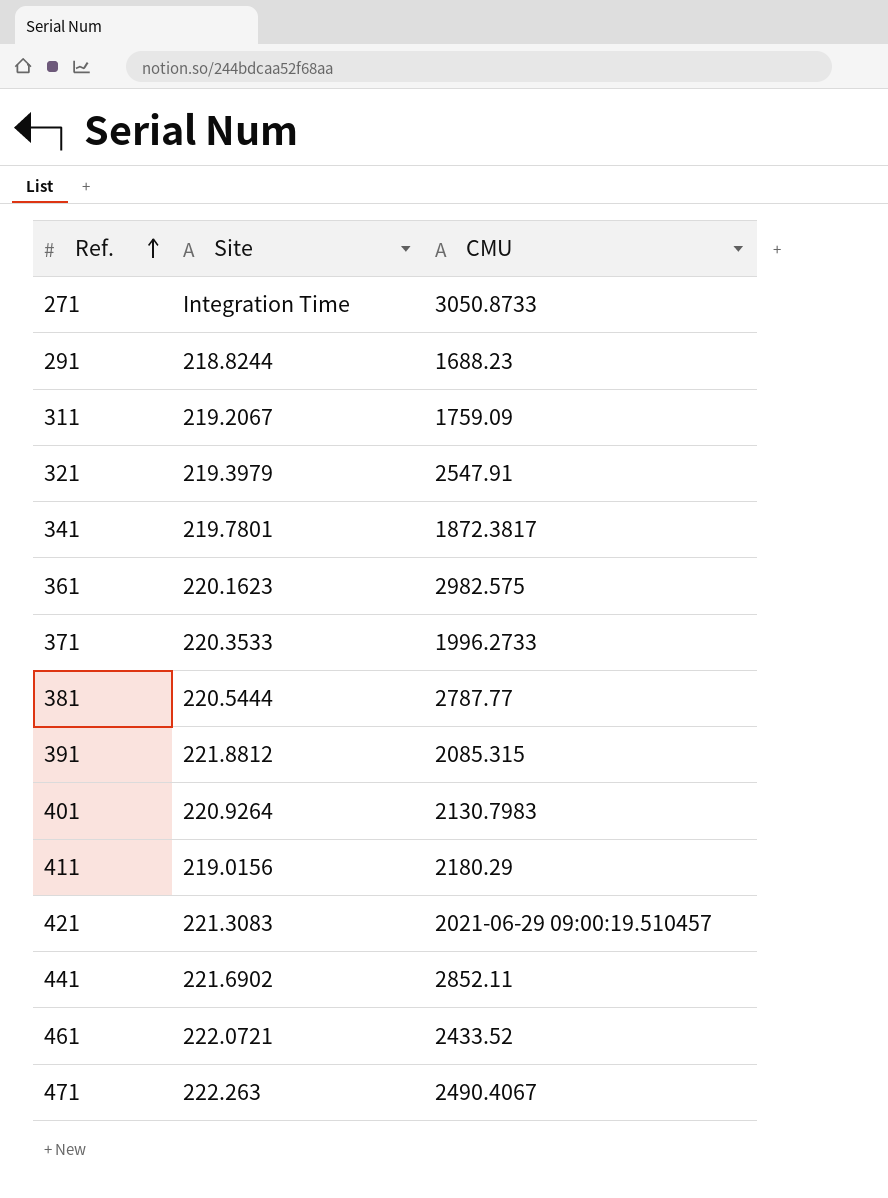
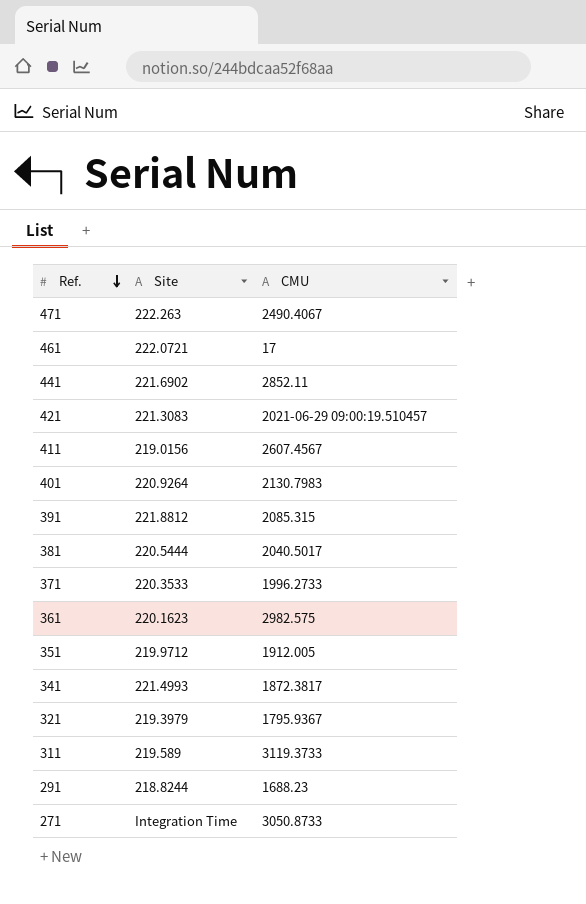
row order: Ref. ascending -> Ref. descending
461 | CMU: 2433.52 -> 17
411 | CMU: 2180.29 -> 2607.4567
381 | CMU: 2787.77 -> 2040.5017
row 351: none -> 219.9712 | 1912.005
341 | Site: 219.7801 -> 221.4993
321 | CMU: 2547.91 -> 1795.9367
311 | Site: 219.2067 -> 219.589
311 | CMU: 1759.09 -> 3119.3733

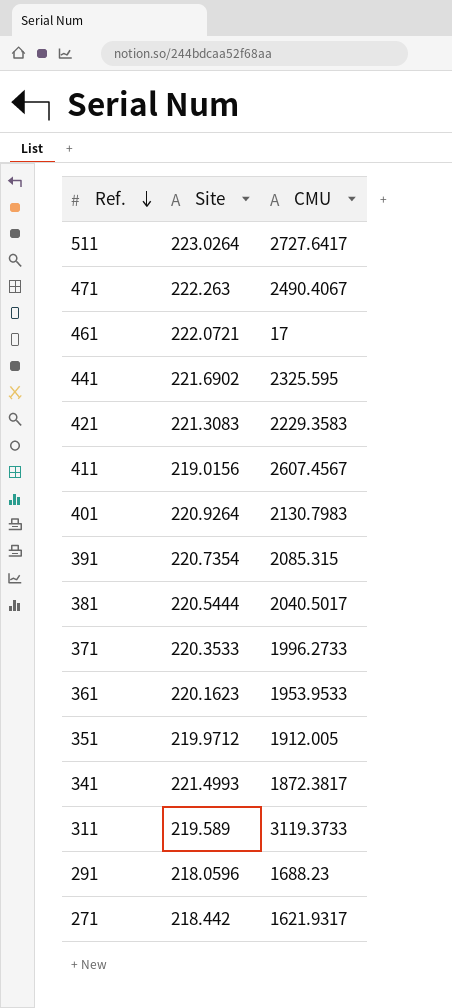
row 321: 219.3979 | 1795.9367 -> none
row 511: none -> 223.0264 | 2727.6417
441 | CMU: 2852.11 -> 2325.595
421 | CMU: 2021-06-29 09:00:19.510457 -> 2229.3583
391 | Site: 221.8812 -> 220.7354
361 | CMU: 2982.575 -> 1953.9533
291 | Site: 218.8244 -> 218.0596
271 | Site: Integration Time -> 218.442
271 | CMU: 3050.8733 -> 1621.9317

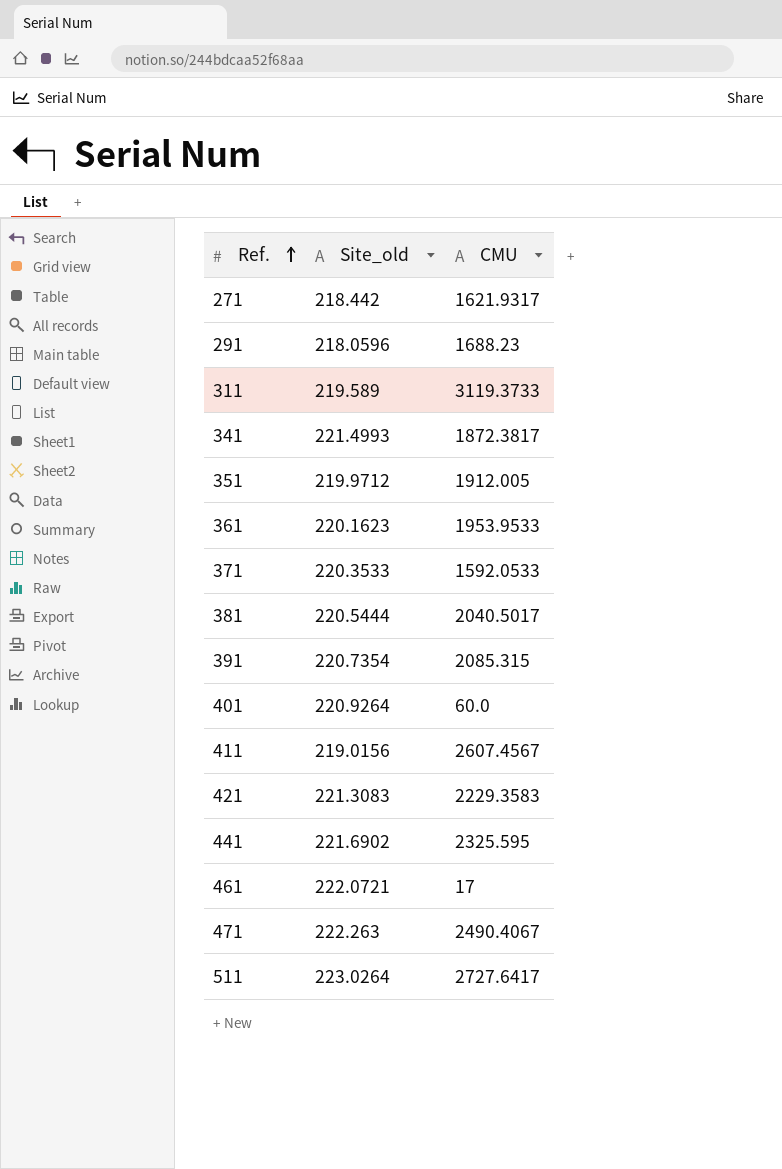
row order: Ref. descending -> Ref. ascending
column name: Site -> Site_old
371 | CMU: 1996.2733 -> 1592.0533
401 | CMU: 2130.7983 -> 60.0

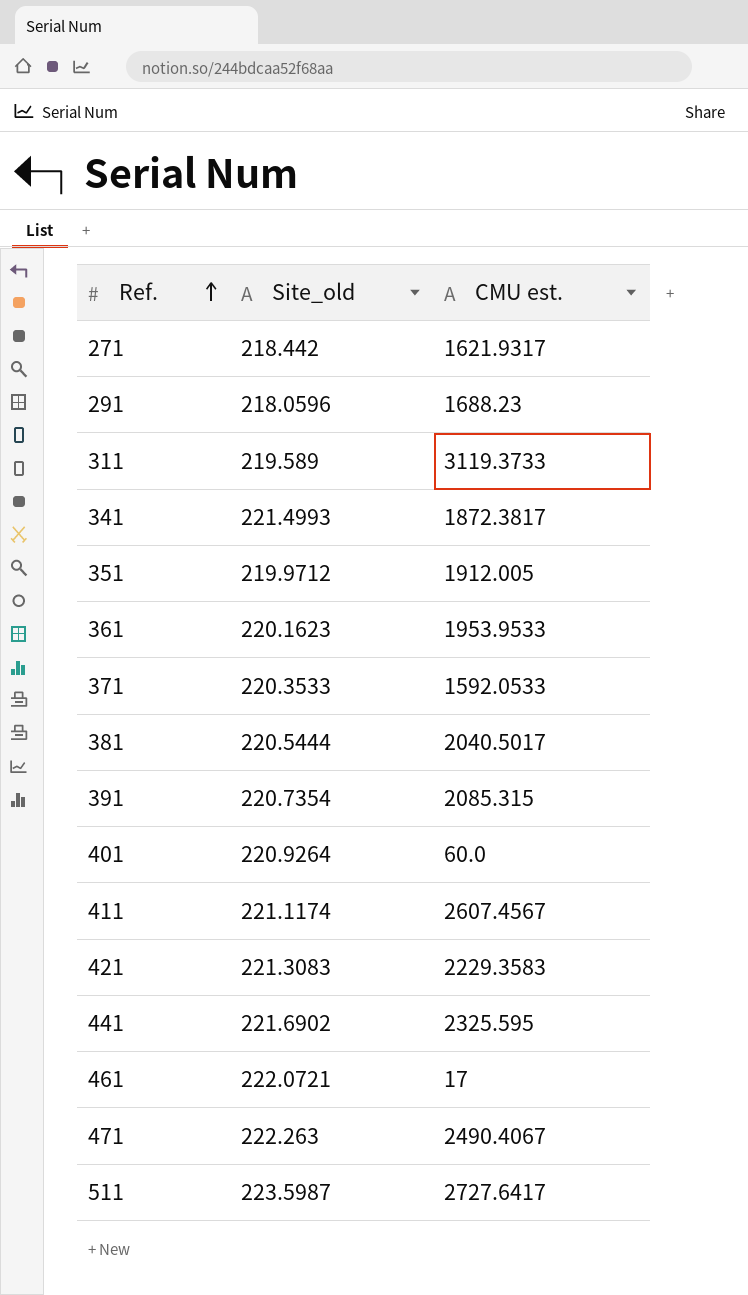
column name: CMU -> CMU est.
411 | Site_old: 219.0156 -> 221.1174
511 | Site_old: 223.0264 -> 223.5987

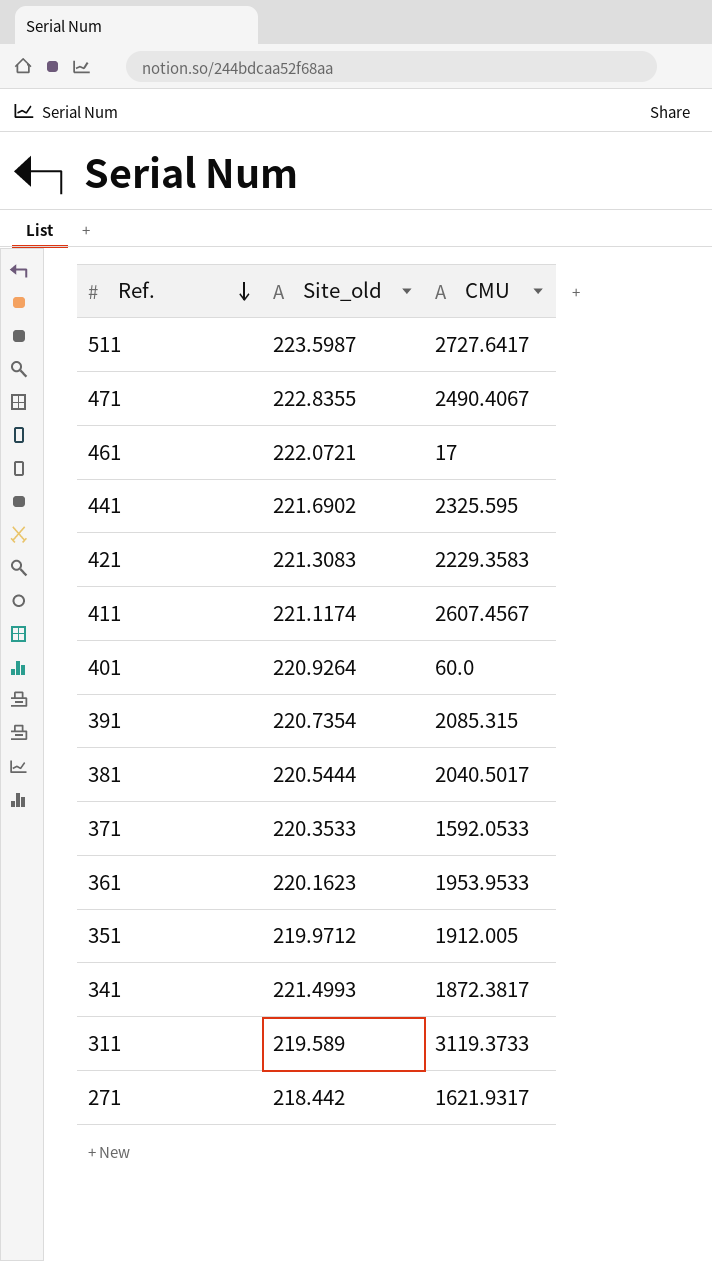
row order: Ref. ascending -> Ref. descending
column name: CMU est. -> CMU
row 291: 218.0596 | 1688.23 -> none
471 | Site_old: 222.263 -> 222.8355

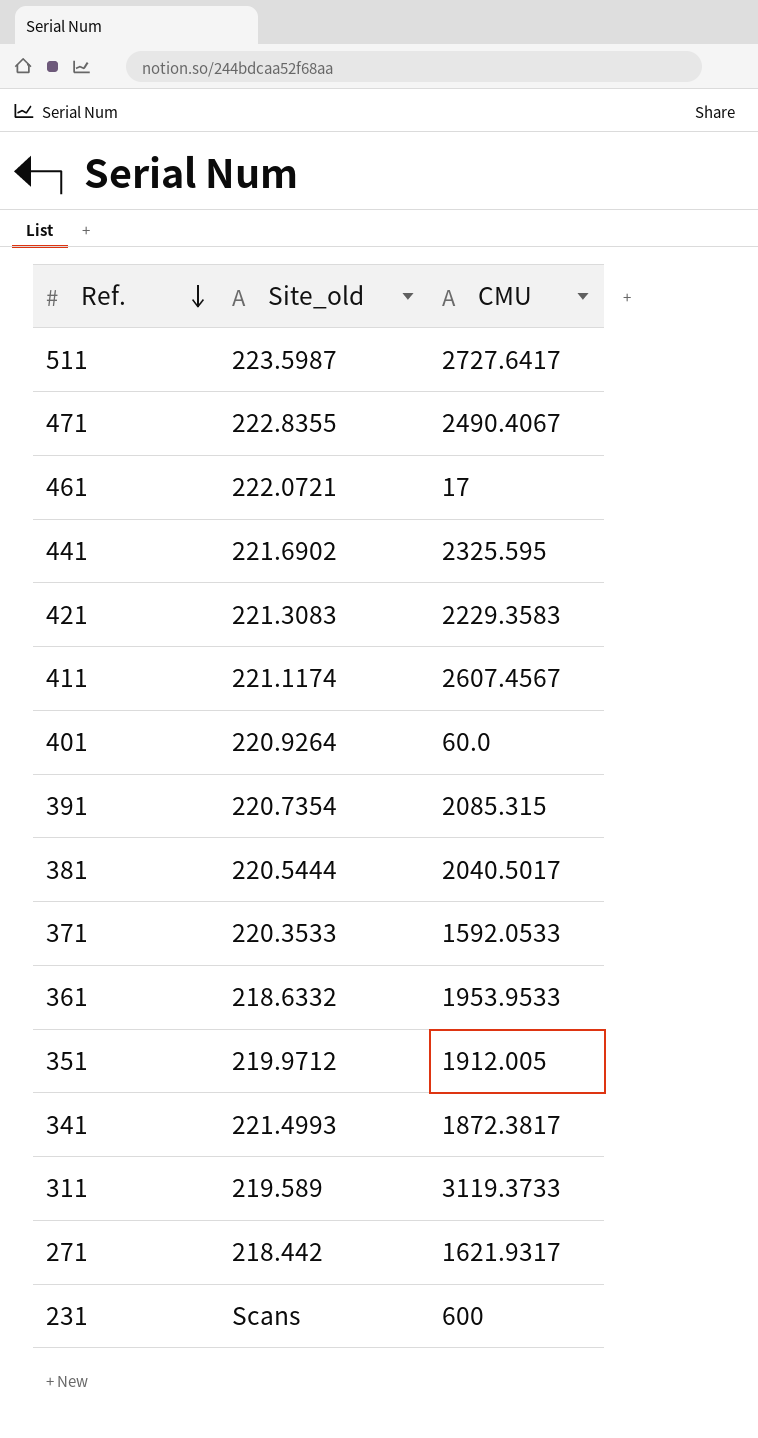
361 | Site_old: 220.1623 -> 218.6332
row 231: none -> Scans | 600

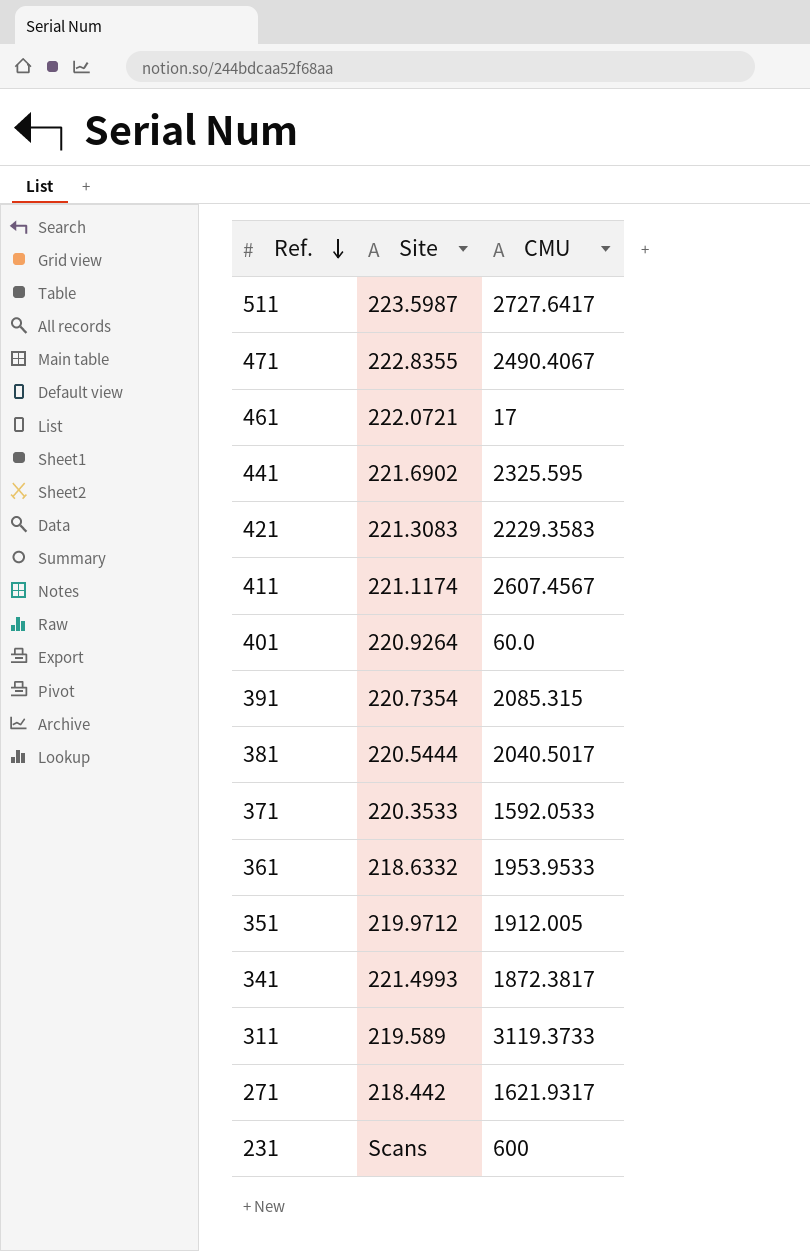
column name: Site_old -> Site

